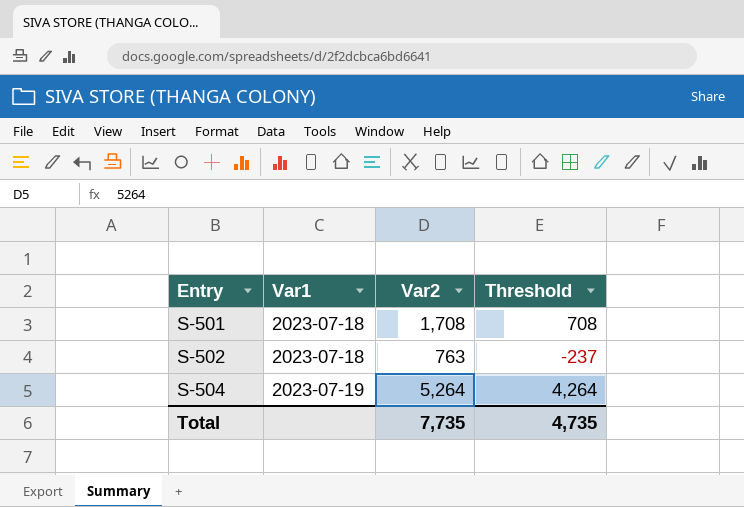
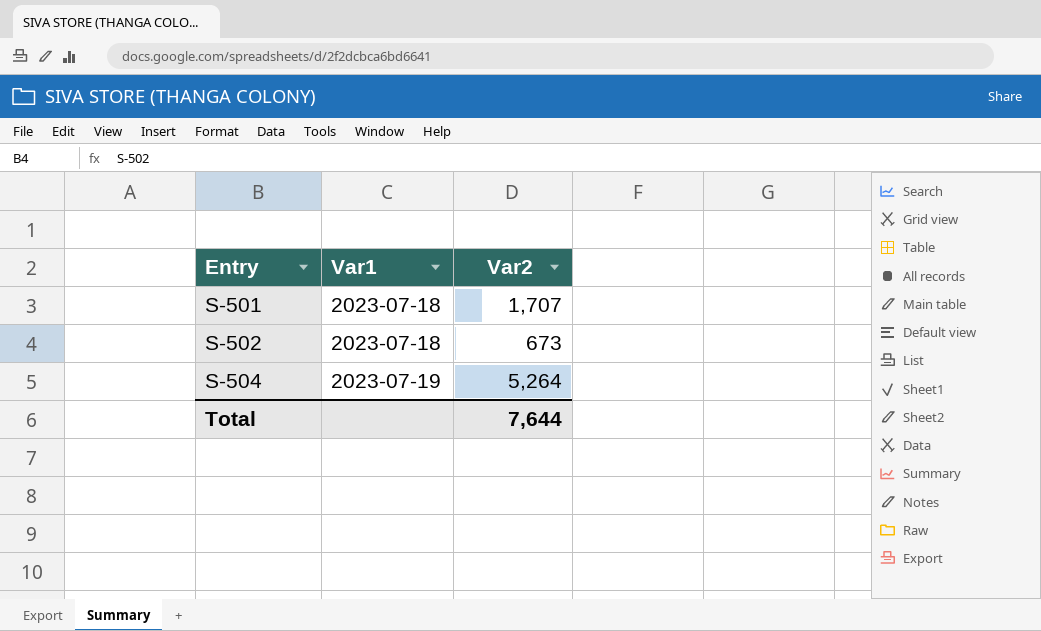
column Threshold | formula: [Var2] - 1000 -> none
S-501 | Var2: 1,708 -> 1,707
S-502 | Var2: 763 -> 673
Total | Var2: 7,735 -> 7,644

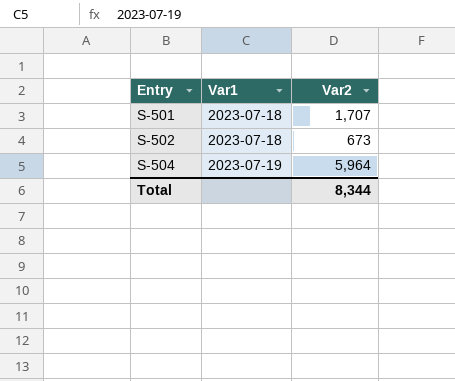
S-504 | Var2: 5,264 -> 5,964
Total | Var2: 7,644 -> 8,344

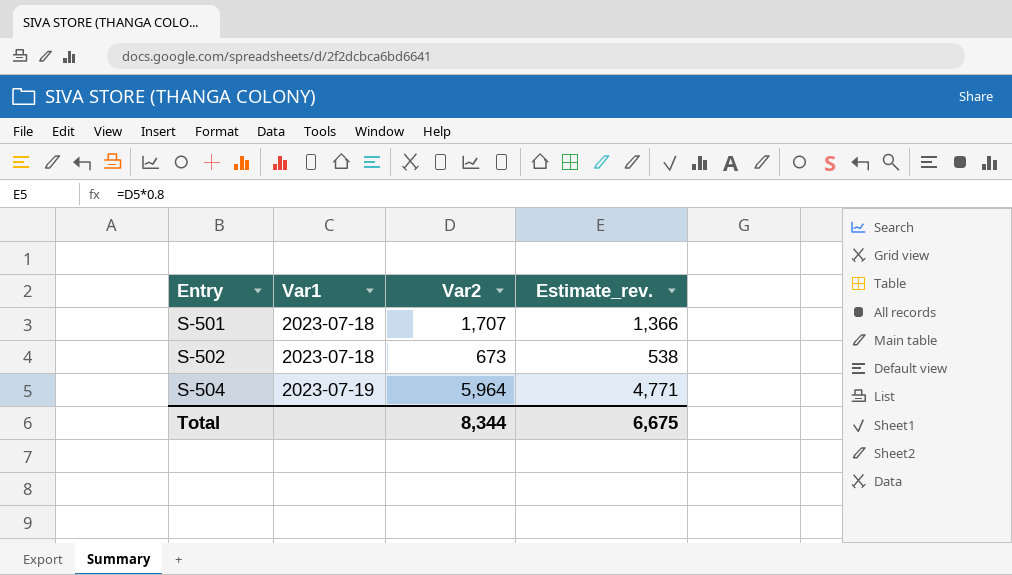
column Estimate_rev. | formula: none -> [Var2] * 0.8

